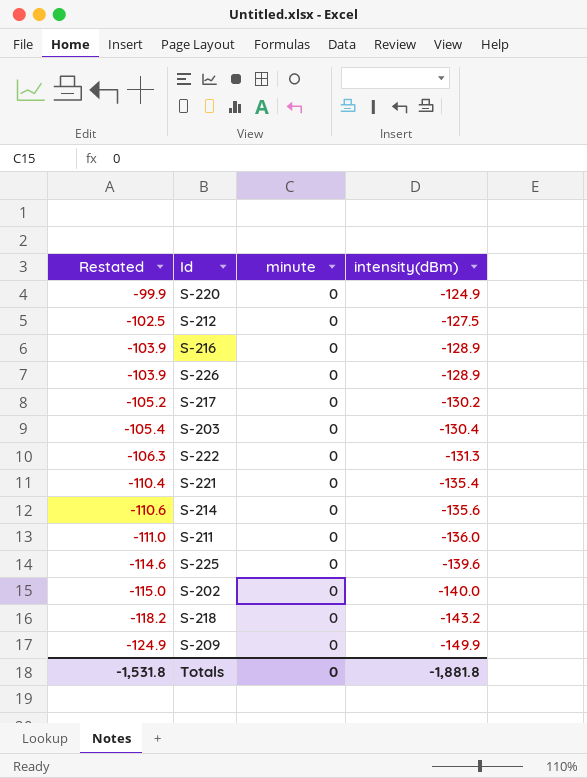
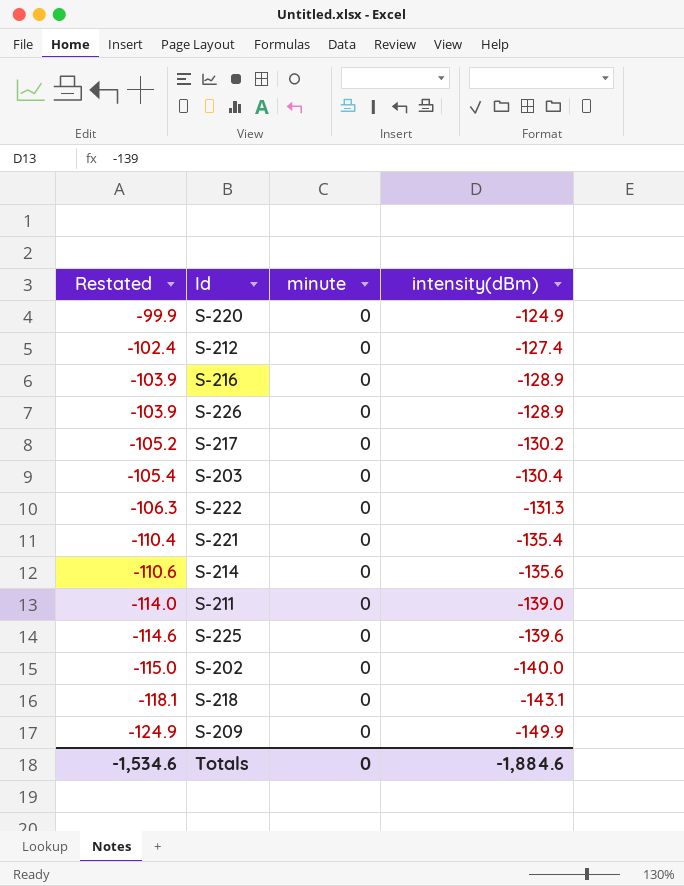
S-212 | Restated: -102.5 -> -102.4
S-212 | intensity(dBm): -127.5 -> -127.4
S-211 | Restated: -111.0 -> -114.0
S-211 | intensity(dBm): -136.0 -> -139.0
S-218 | Restated: -118.2 -> -118.1
S-218 | intensity(dBm): -143.2 -> -143.1
Totals | Restated: -1,531.8 -> -1,534.6
Totals | intensity(dBm): -1,881.8 -> -1,884.6

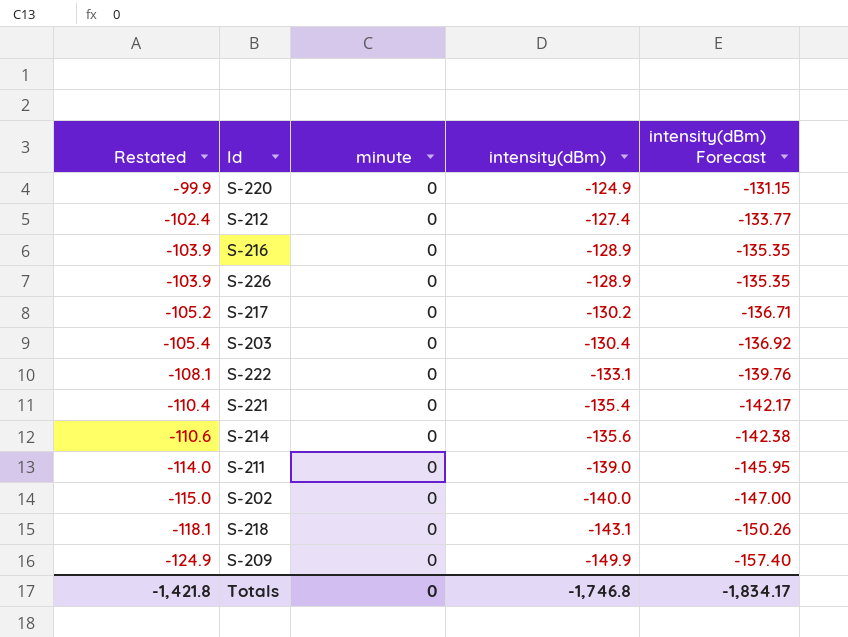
column intensity(dBm) Forecast | formula: none -> [intensity(dBm)] * 1.05
row S-225: -114.6 | 0 | -139.6 -> none
S-222 | Restated: -106.3 -> -108.1
S-222 | intensity(dBm): -131.3 -> -133.1
Totals | Restated: -1,534.6 -> -1,421.8
Totals | intensity(dBm): -1,884.6 -> -1,746.8

